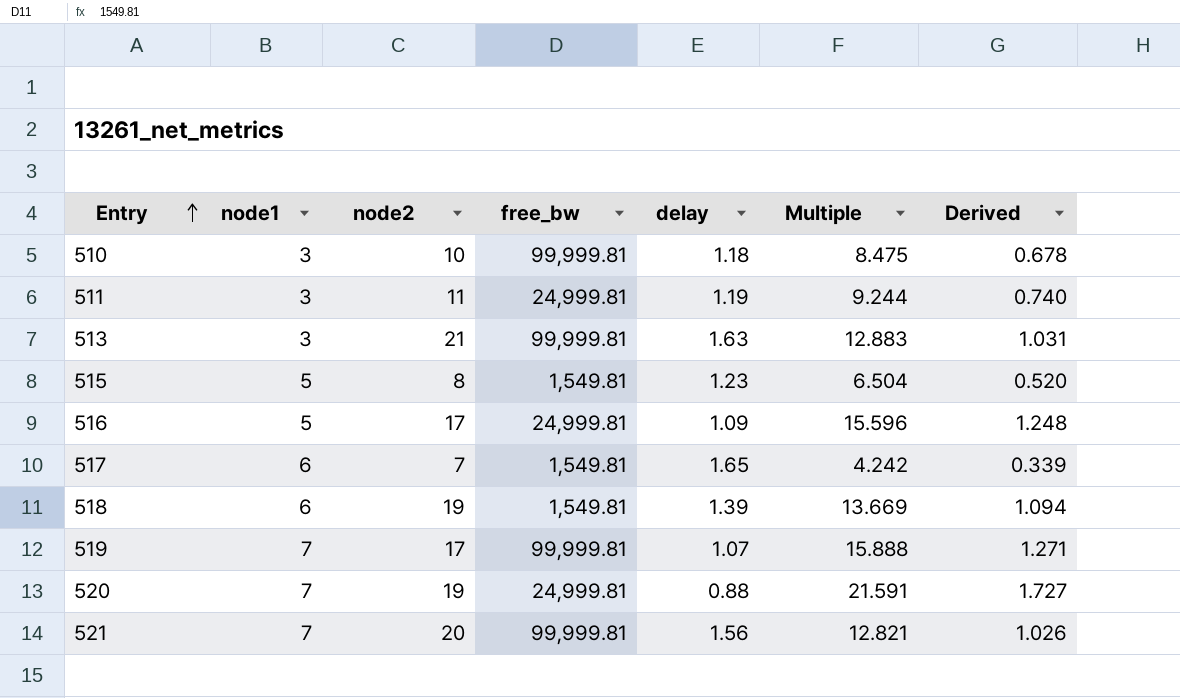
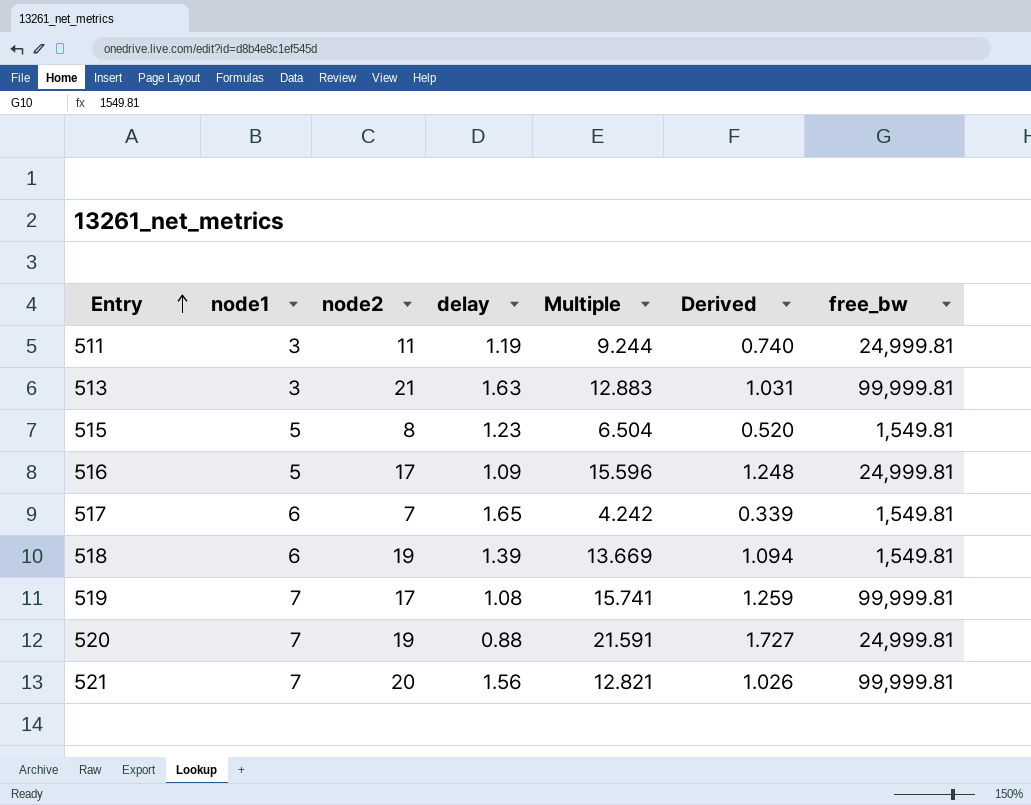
column free_bw | position: 4 -> 7
row 510: 3 | 10 | 99,999.81 | 1.18 | 8.475 | 0.678 -> none
519 | delay: 1.07 -> 1.08
519 | Multiple: 15.888 -> 15.741
519 | Derived: 1.271 -> 1.259

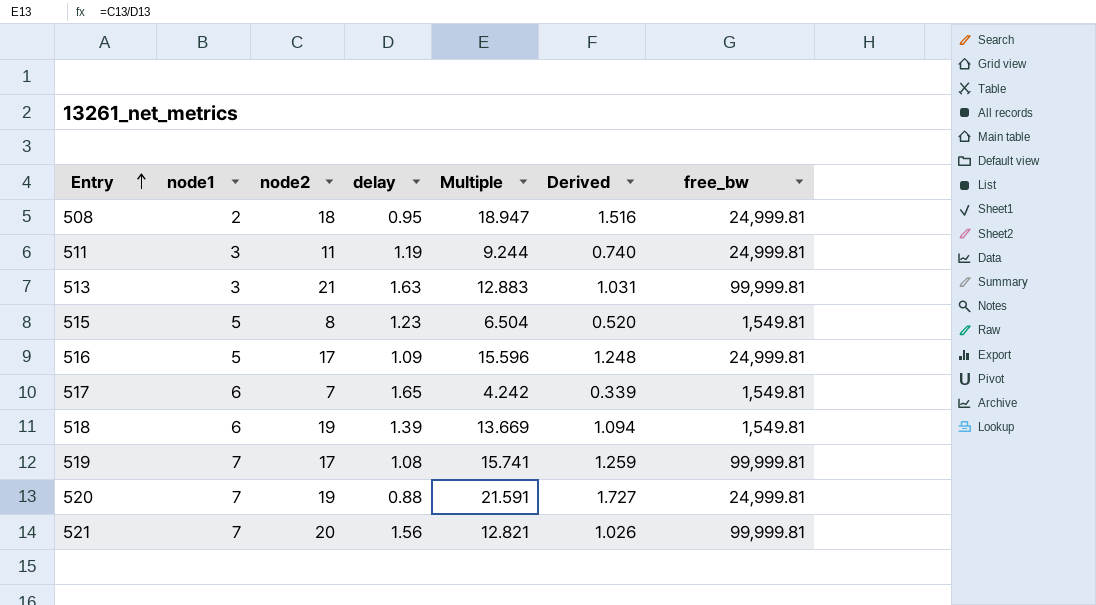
row 508: none -> 2 | 18 | 0.95 | 18.947 | 1.516 | 24,999.81

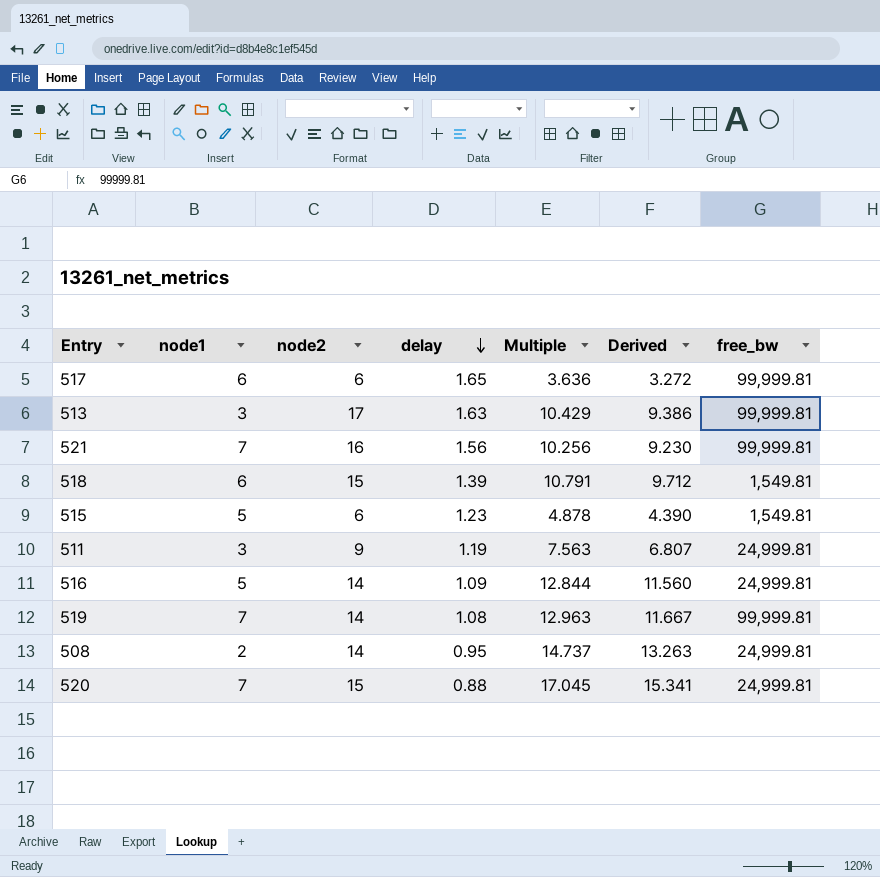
row order: Entry ascending -> delay descending
column Derived | formula: [Multiple] * 0.08 -> [Multiple] * 0.9
517 | node2: 7 -> 6
517 | Multiple: 4.242 -> 3.636
517 | free_bw: 1,549.81 -> 99,999.81
513 | node2: 21 -> 17
513 | Multiple: 12.883 -> 10.429
521 | node2: 20 -> 16
521 | Multiple: 12.821 -> 10.256
518 | node2: 19 -> 15
518 | Multiple: 13.669 -> 10.791
515 | node2: 8 -> 6
515 | Multiple: 6.504 -> 4.878
511 | node2: 11 -> 9
511 | Multiple: 9.244 -> 7.563
516 | node2: 17 -> 14
516 | Multiple: 15.596 -> 12.844
519 | node2: 17 -> 14
519 | Multiple: 15.741 -> 12.963
508 | node2: 18 -> 14
508 | Multiple: 18.947 -> 14.737
520 | node2: 19 -> 15
520 | Multiple: 21.591 -> 17.045

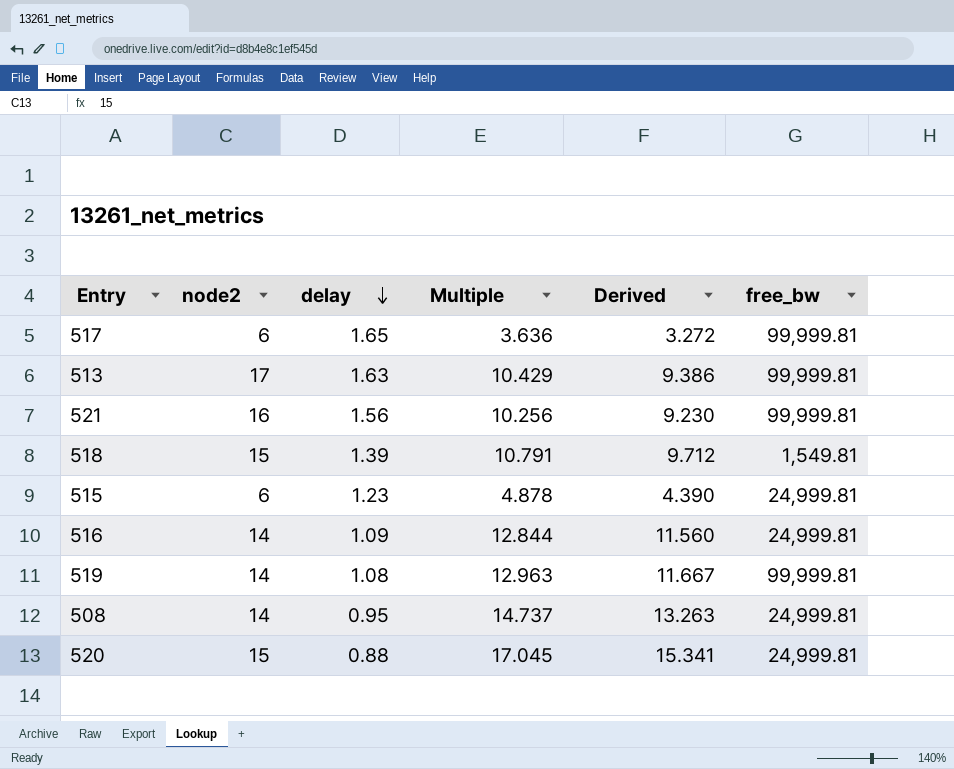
column node1 | position: 2 -> none
row 511: 3 | 9 | 1.19 | 7.563 | 6.807 | 24,999.81 -> none
515 | free_bw: 1,549.81 -> 24,999.81

